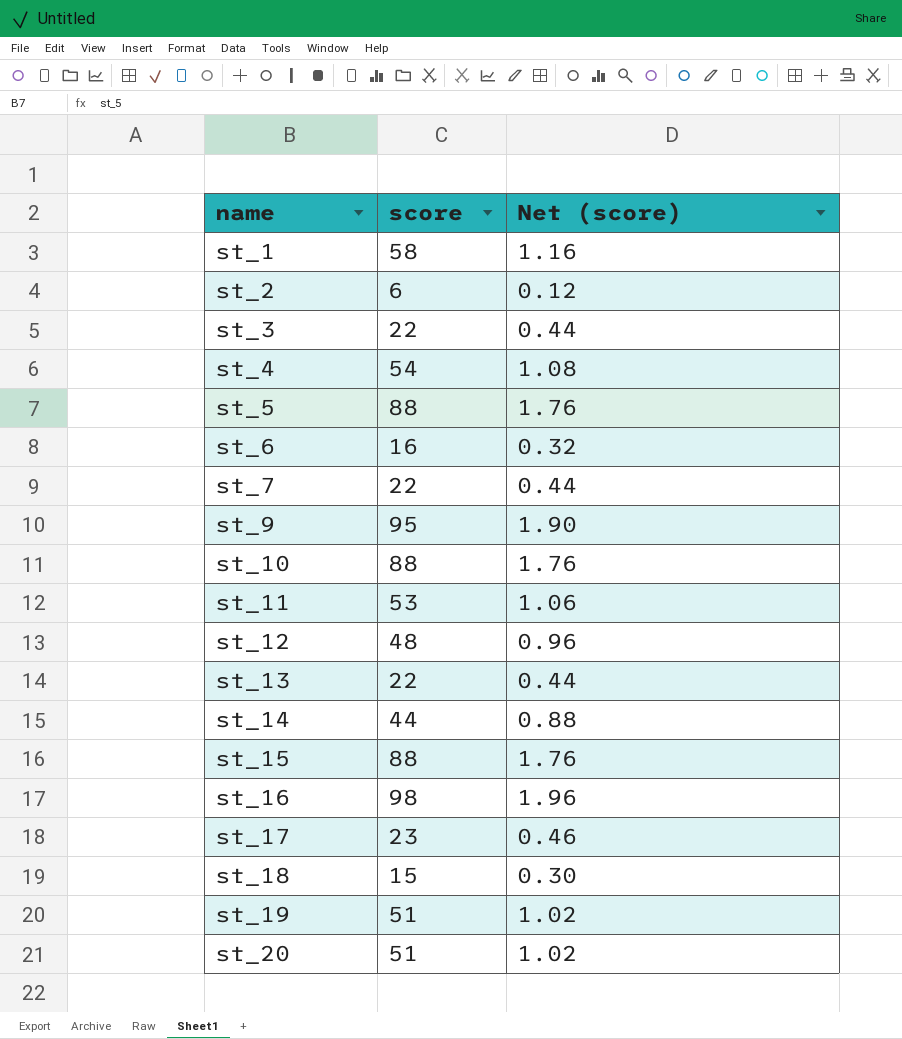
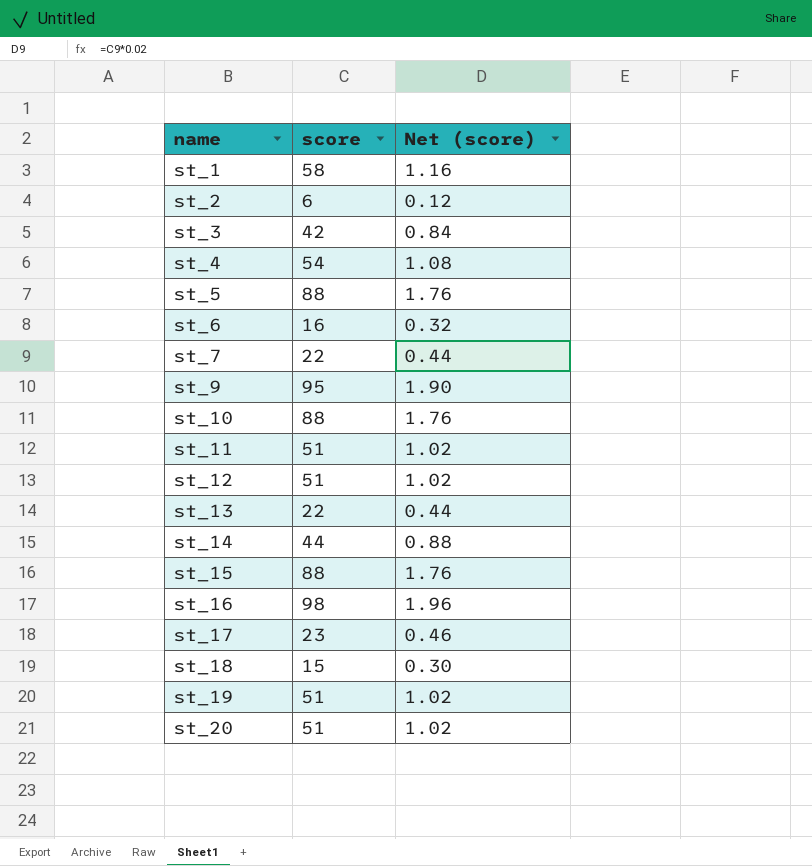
st_3 | score: 22 -> 42
st_3 | Net (score): 0.44 -> 0.84
st_11 | score: 53 -> 51
st_11 | Net (score): 1.06 -> 1.02
st_12 | score: 48 -> 51
st_12 | Net (score): 0.96 -> 1.02

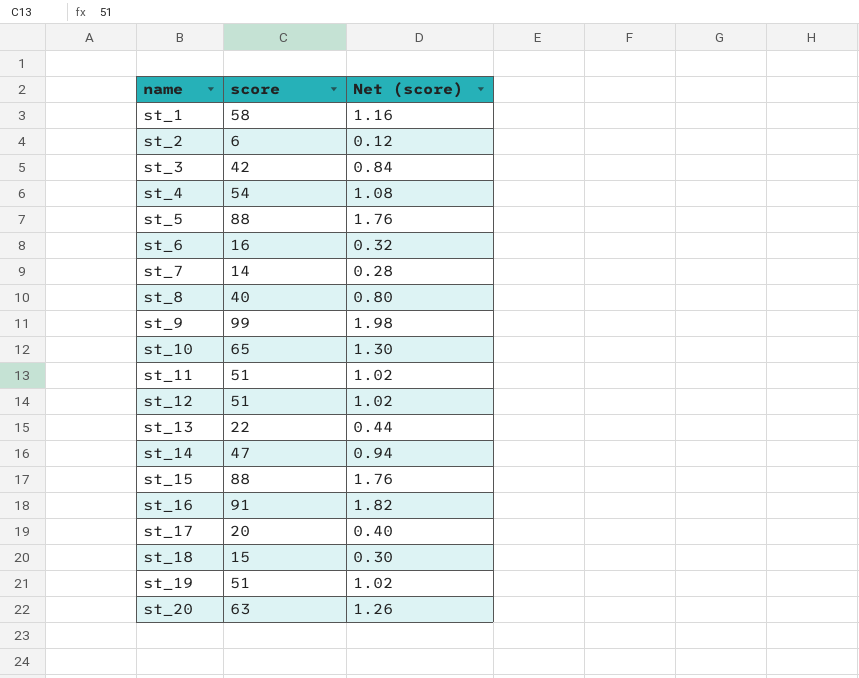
st_7 | score: 22 -> 14
st_7 | Net (score): 0.44 -> 0.28
row st_8: none -> 40 | 0.80
st_9 | score: 95 -> 99
st_9 | Net (score): 1.90 -> 1.98
st_10 | score: 88 -> 65
st_10 | Net (score): 1.76 -> 1.30
st_14 | score: 44 -> 47
st_14 | Net (score): 0.88 -> 0.94
st_16 | score: 98 -> 91
st_16 | Net (score): 1.96 -> 1.82
st_17 | score: 23 -> 20
st_17 | Net (score): 0.46 -> 0.40
st_20 | score: 51 -> 63
st_20 | Net (score): 1.02 -> 1.26

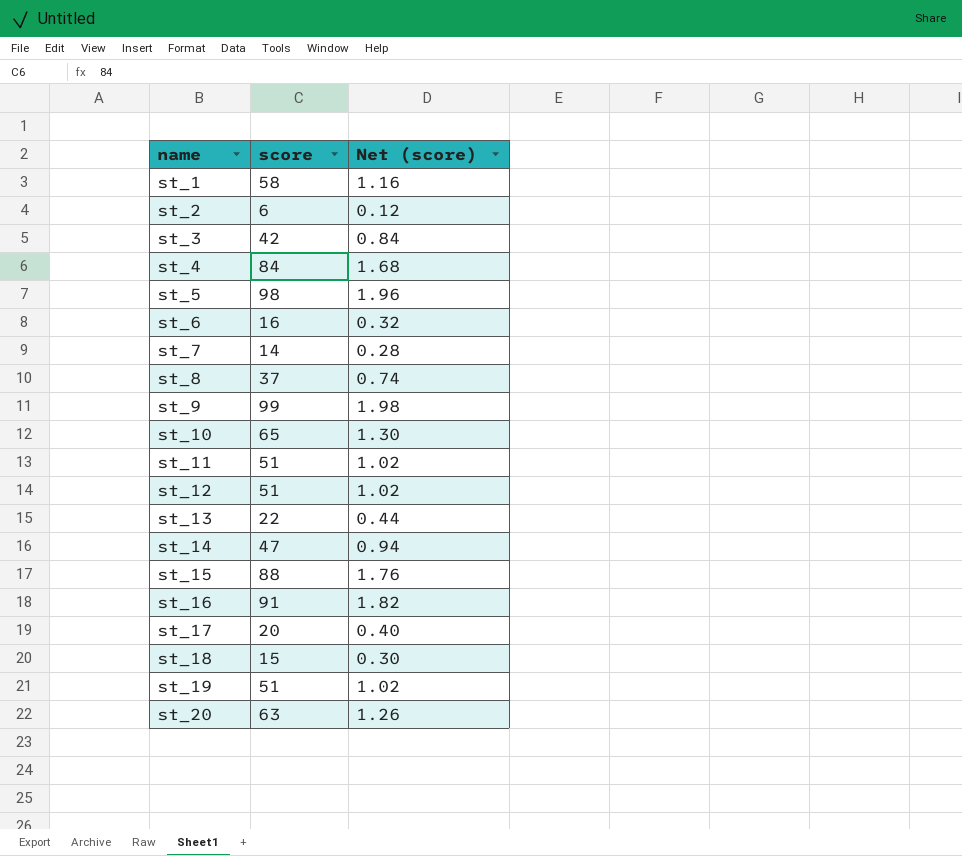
st_4 | score: 54 -> 84
st_4 | Net (score): 1.08 -> 1.68
st_5 | score: 88 -> 98
st_5 | Net (score): 1.76 -> 1.96
st_8 | score: 40 -> 37
st_8 | Net (score): 0.80 -> 0.74

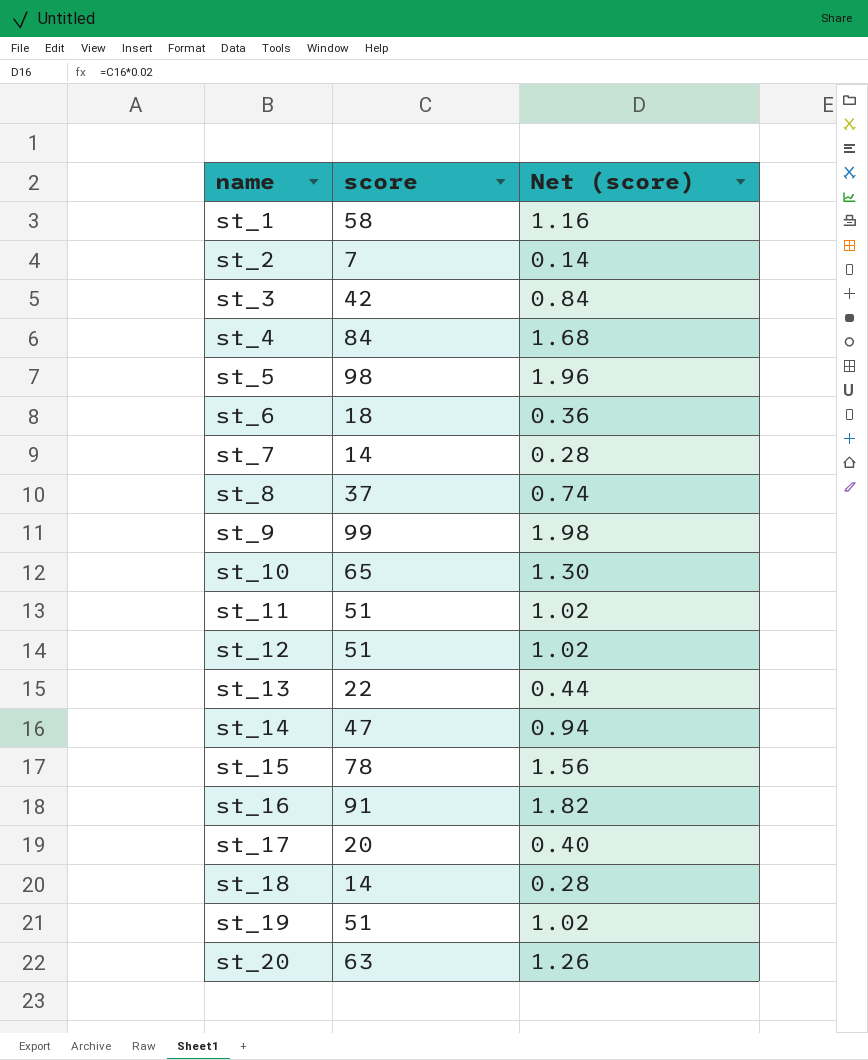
st_2 | score: 6 -> 7
st_2 | Net (score): 0.12 -> 0.14
st_6 | score: 16 -> 18
st_6 | Net (score): 0.32 -> 0.36
st_15 | score: 88 -> 78
st_15 | Net (score): 1.76 -> 1.56
st_18 | score: 15 -> 14
st_18 | Net (score): 0.30 -> 0.28

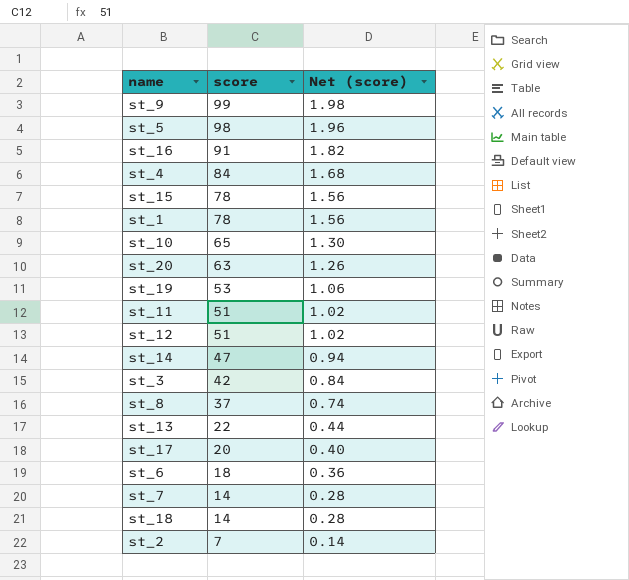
row order: name ascending -> score descending
st_1 | score: 58 -> 78
st_1 | Net (score): 1.16 -> 1.56
st_19 | score: 51 -> 53
st_19 | Net (score): 1.02 -> 1.06

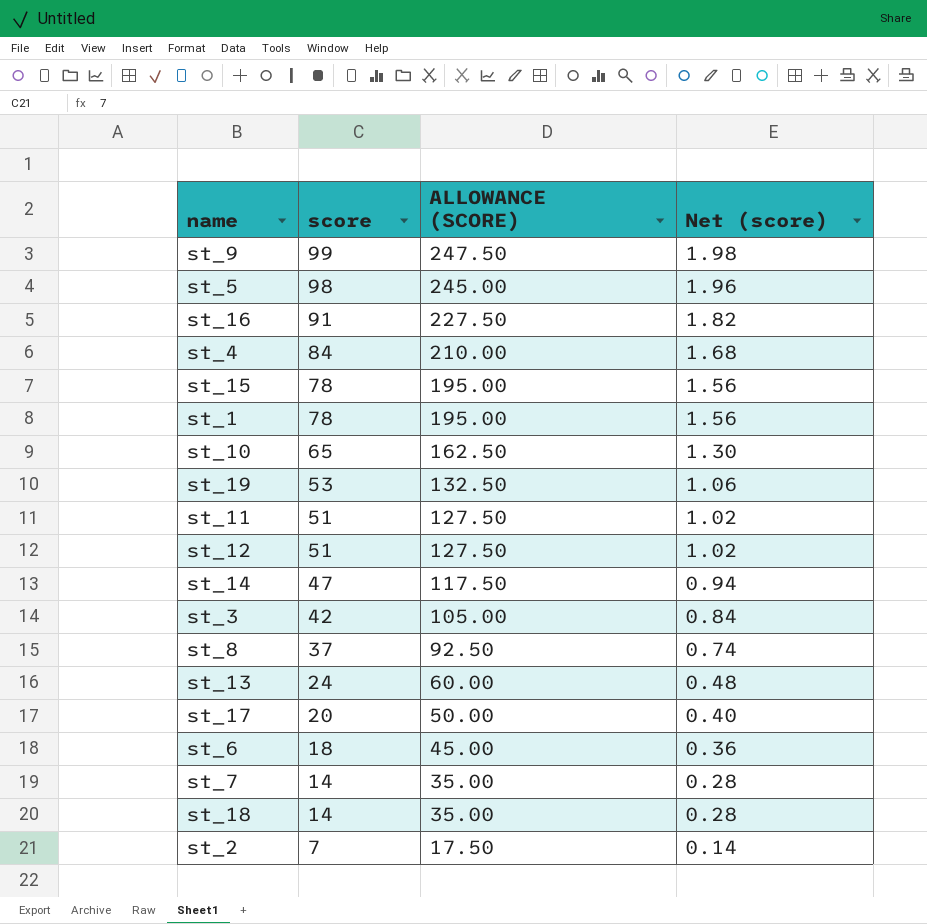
column ALLOWANCE (SCORE) | formula: none -> [score] * 2.5
row st_20: 63 | 1.26 -> none
st_13 | score: 22 -> 24
st_13 | Net (score): 0.44 -> 0.48

